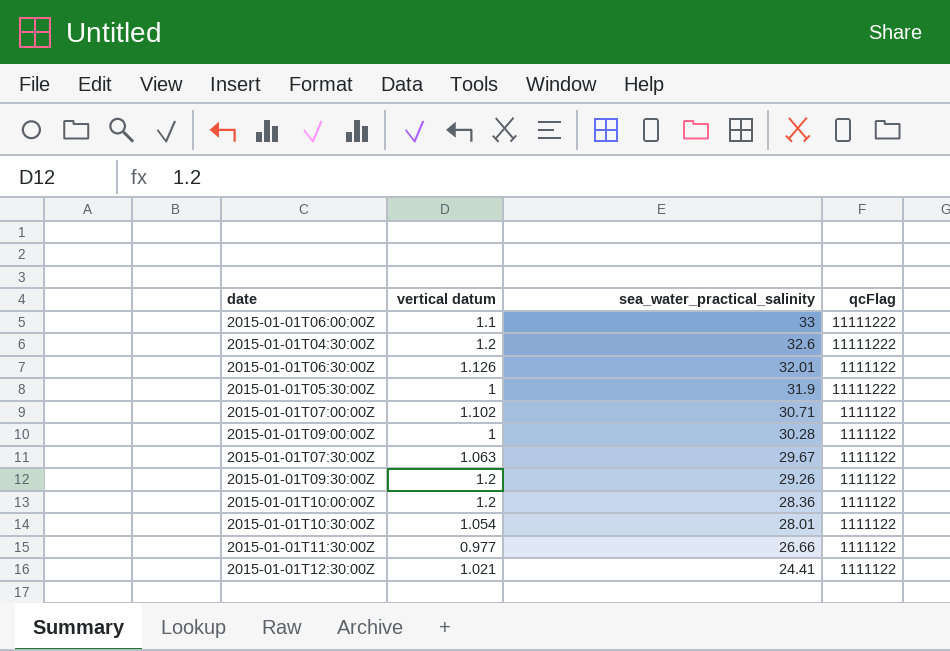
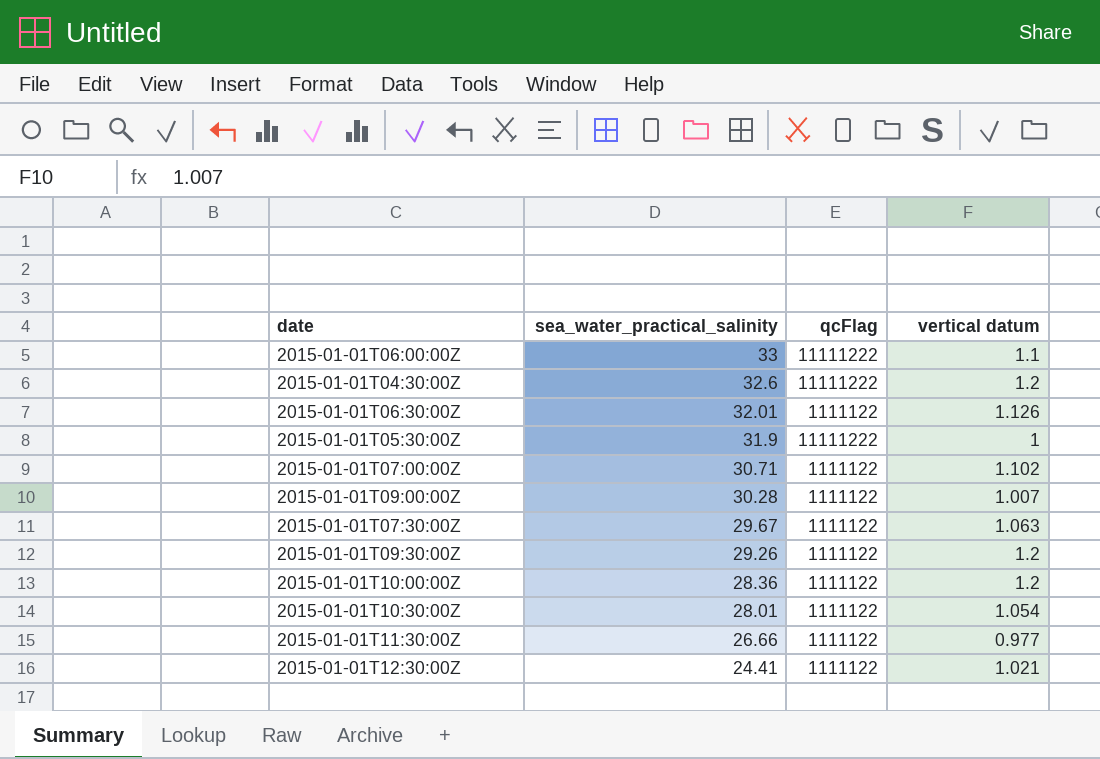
column vertical datum | position: 2 -> 4
2015-01-01T09:00:00Z | vertical datum: 1 -> 1.007

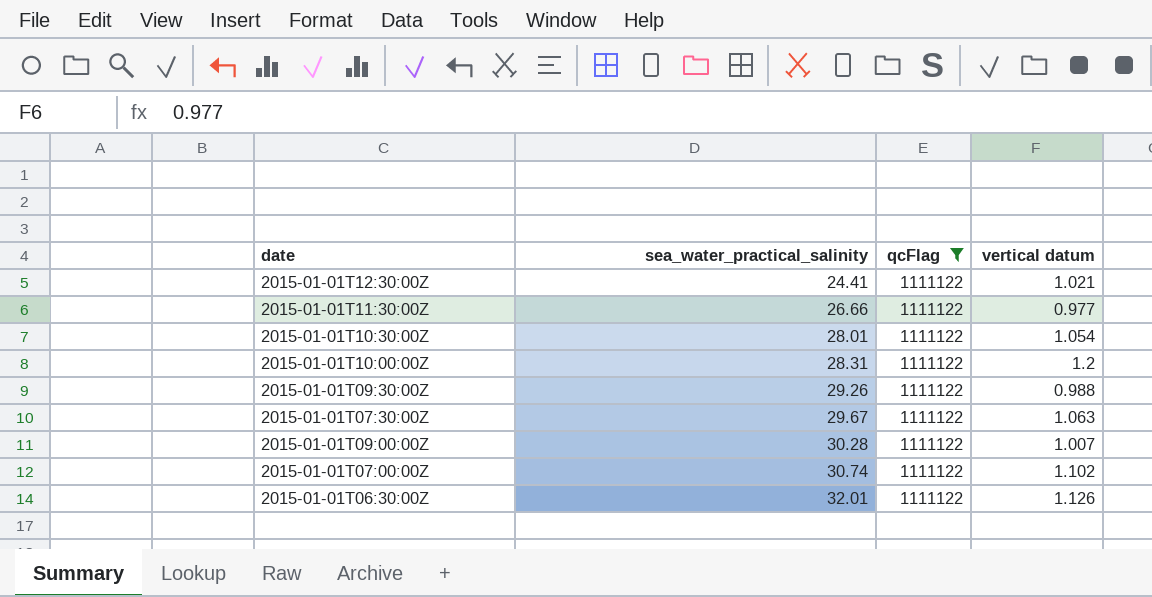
filter: none -> qcFlag = 1111122
row order: sea_water_practical_salinity descending -> sea_water_practical_salinity ascending
2015-01-01T10:00:00Z | sea_water_practical_salinity: 28.36 -> 28.31
2015-01-01T09:30:00Z | vertical datum: 1.2 -> 0.988
2015-01-01T07:00:00Z | sea_water_practical_salinity: 30.71 -> 30.74

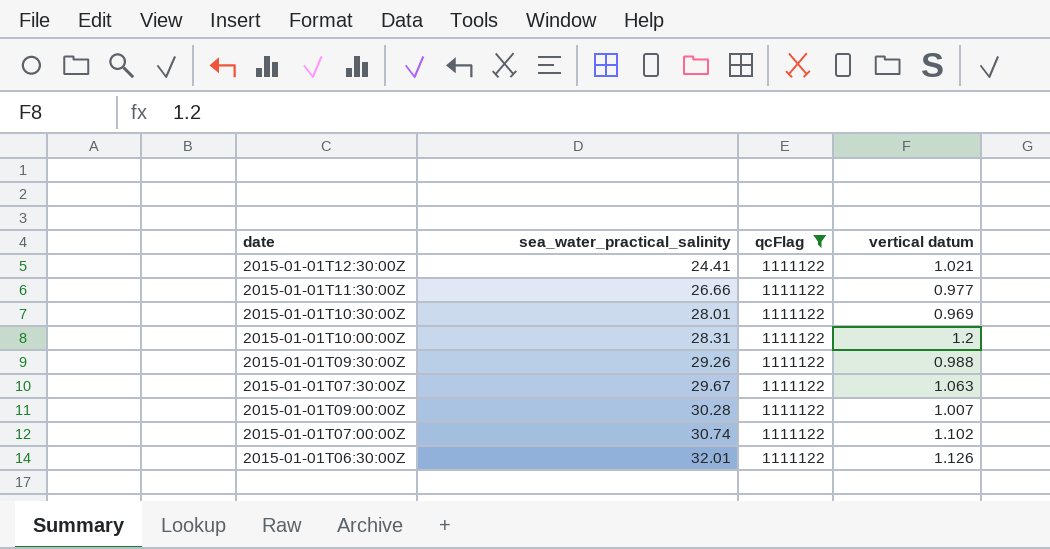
2015-01-01T10:30:00Z | vertical datum: 1.054 -> 0.969

